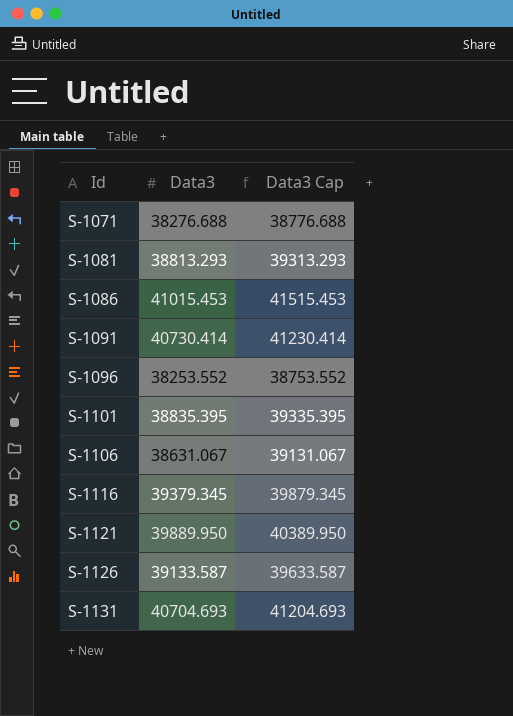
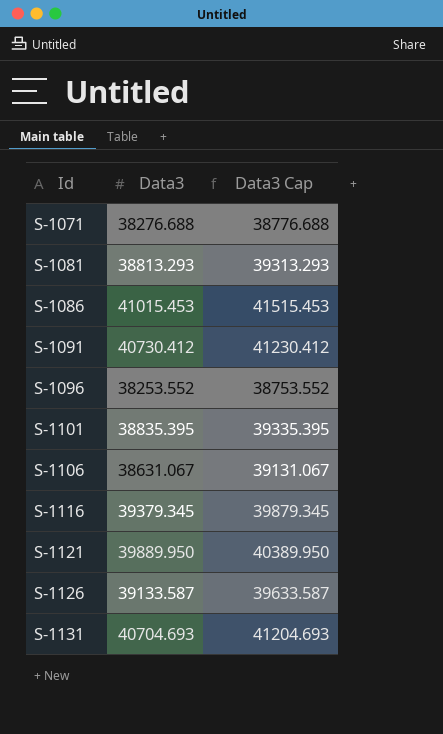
S-1091 | Data3: 40730.414 -> 40730.412
S-1091 | Data3 Cap: 41230.414 -> 41230.412

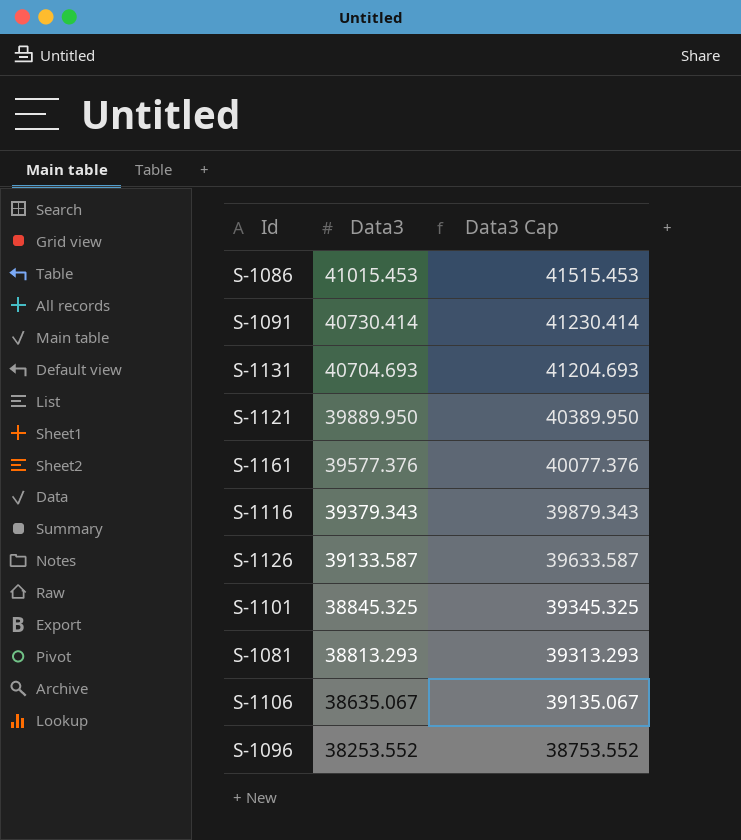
row order: Id ascending -> Data3 descending
row S-1071: 38276.688 | 38776.688 -> none
S-1091 | Data3: 40730.412 -> 40730.414
S-1091 | Data3 Cap: 41230.412 -> 41230.414
row S-1161: none -> 39577.376 | 40077.376
S-1116 | Data3: 39379.345 -> 39379.343
S-1116 | Data3 Cap: 39879.345 -> 39879.343
S-1101 | Data3: 38835.395 -> 38845.325
S-1101 | Data3 Cap: 39335.395 -> 39345.325
S-1106 | Data3: 38631.067 -> 38635.067
S-1106 | Data3 Cap: 39131.067 -> 39135.067

